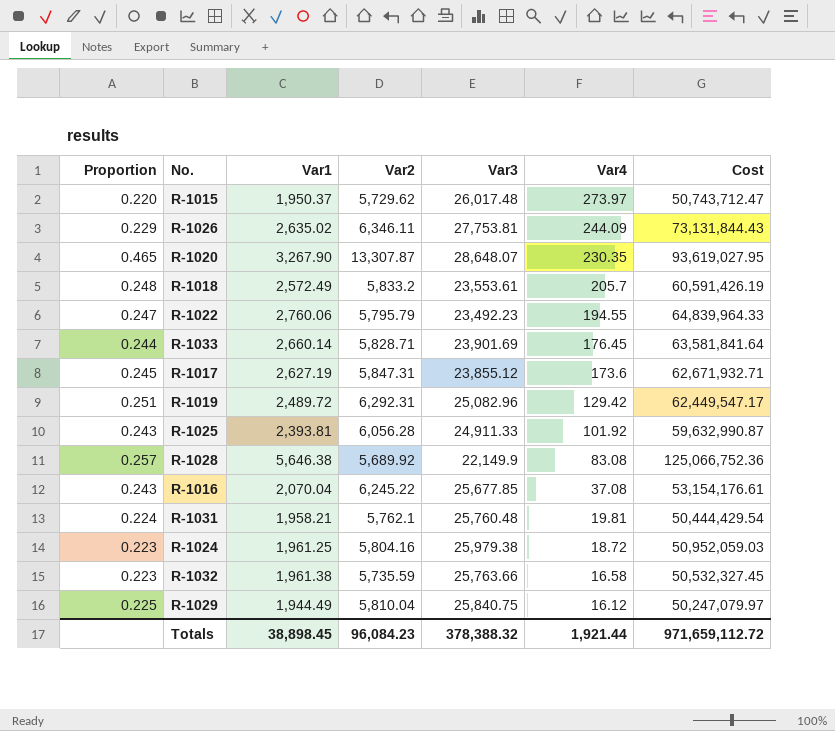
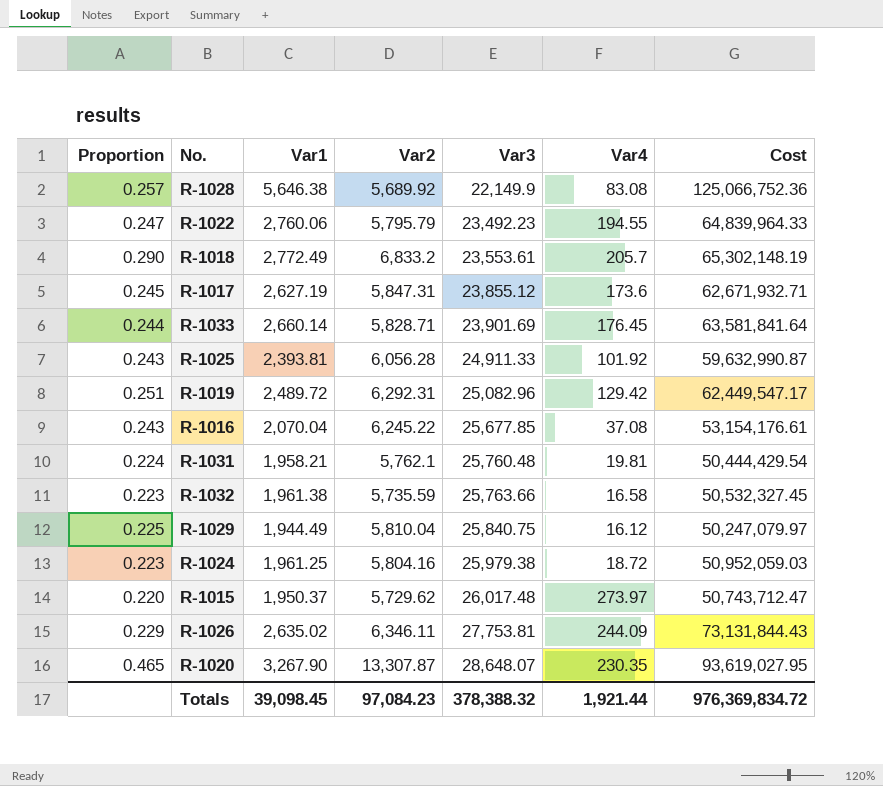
row order: Var4 descending -> Var3 ascending
R-1018 | Proportion: 0.248 -> 0.290
R-1018 | Var1: 2,572.49 -> 2,772.49
R-1018 | Var2: 5,833.2 -> 6,833.2
R-1018 | Cost: 60,591,426.19 -> 65,302,148.19
Totals | Var1: 38,898.45 -> 39,098.45
Totals | Var2: 96,084.23 -> 97,084.23
Totals | Cost: 971,659,112.72 -> 976,369,834.72

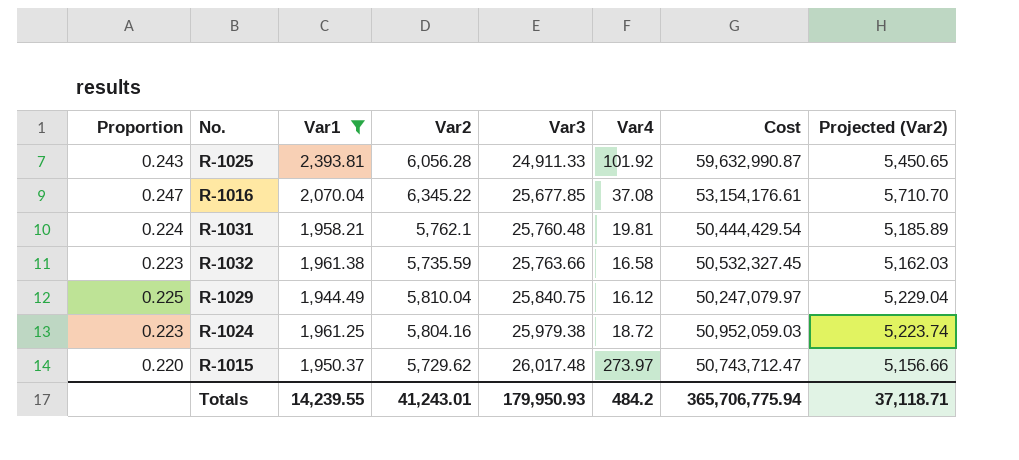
filter: none -> Var1 <= 2,393.81
column Projected (Var2) | formula: none -> [Var2] * 0.9
R-1016 | Proportion: 0.243 -> 0.247
R-1016 | Var2: 6,245.22 -> 6,345.22
Totals | Var1: 39,098.45 -> 14,239.55
Totals | Var2: 97,084.23 -> 41,243.01
Totals | Var3: 378,388.32 -> 179,950.93
Totals | Var4: 1,921.44 -> 484.2
Totals | Cost: 976,369,834.72 -> 365,706,775.94

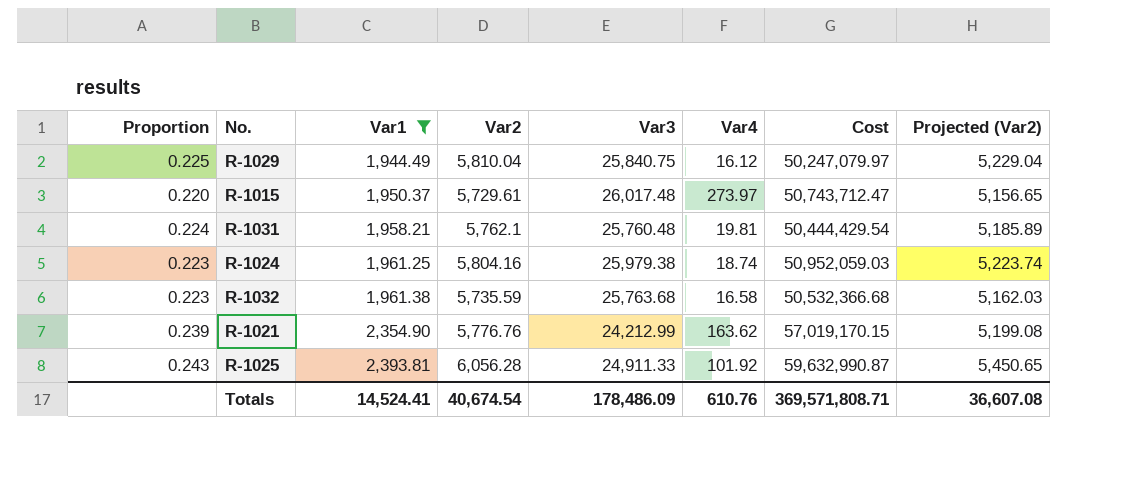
row order: Var3 ascending -> Var1 ascending
row R-1016: 0.247 | 2,070.04 | 6,345.22 | 25,677.85 | 37.08 | 53,154,176.61 | 5,710.70 -> none
R-1015 | Var2: 5,729.62 -> 5,729.61
R-1015 | Projected (Var2): 5,156.66 -> 5,156.65
R-1024 | Var4: 18.72 -> 18.74
R-1032 | Var3: 25,763.66 -> 25,763.68
R-1032 | Cost: 50,532,327.45 -> 50,532,366.68
row R-1021: none -> 0.239 | 2,354.90 | 5,776.76 | 24,212.99 | 163.62 | 57,019,170.15 | 5,199.08
Totals | Var1: 14,239.55 -> 14,524.41
Totals | Var2: 41,243.01 -> 40,674.54
Totals | Var3: 179,950.93 -> 178,486.09
Totals | Var4: 484.2 -> 610.76
Totals | Cost: 365,706,775.94 -> 369,571,808.71
Totals | Projected (Var2): 37,118.71 -> 36,607.08

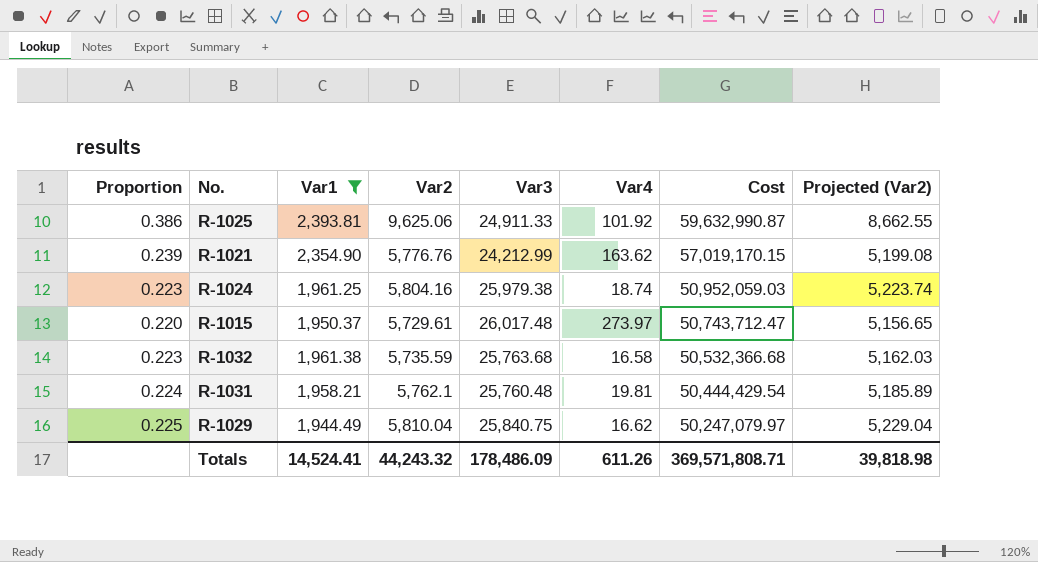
row order: Var1 ascending -> Cost descending
R-1025 | Proportion: 0.243 -> 0.386
R-1025 | Var2: 6,056.28 -> 9,625.06
R-1025 | Projected (Var2): 5,450.65 -> 8,662.55
R-1029 | Var4: 16.12 -> 16.62
Totals | Var2: 40,674.54 -> 44,243.32
Totals | Var4: 610.76 -> 611.26
Totals | Projected (Var2): 36,607.08 -> 39,818.98

